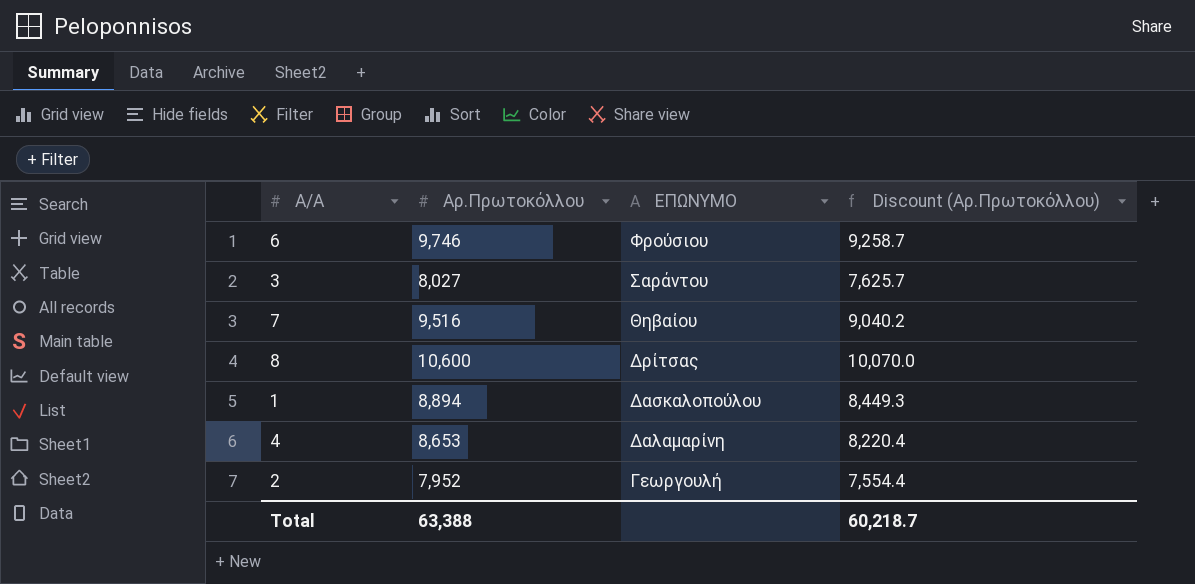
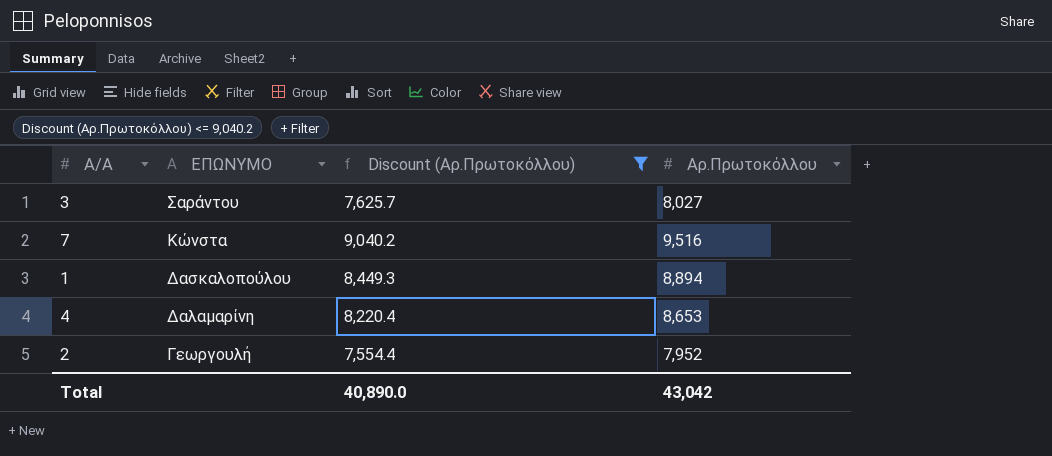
filter: none -> Discount (Αρ.Πρωτοκόλλου) <= 9,040.2
column Αρ.Πρωτοκόλλου | position: 2 -> 4
7 | ΕΠΩΝΥΜΟ: Θηβαίου -> Κώνστα
Total | Discount (Αρ.Πρωτοκόλλου): 60,218.7 -> 40,890.0
Total | Αρ.Πρωτοκόλλου: 63,388 -> 43,042

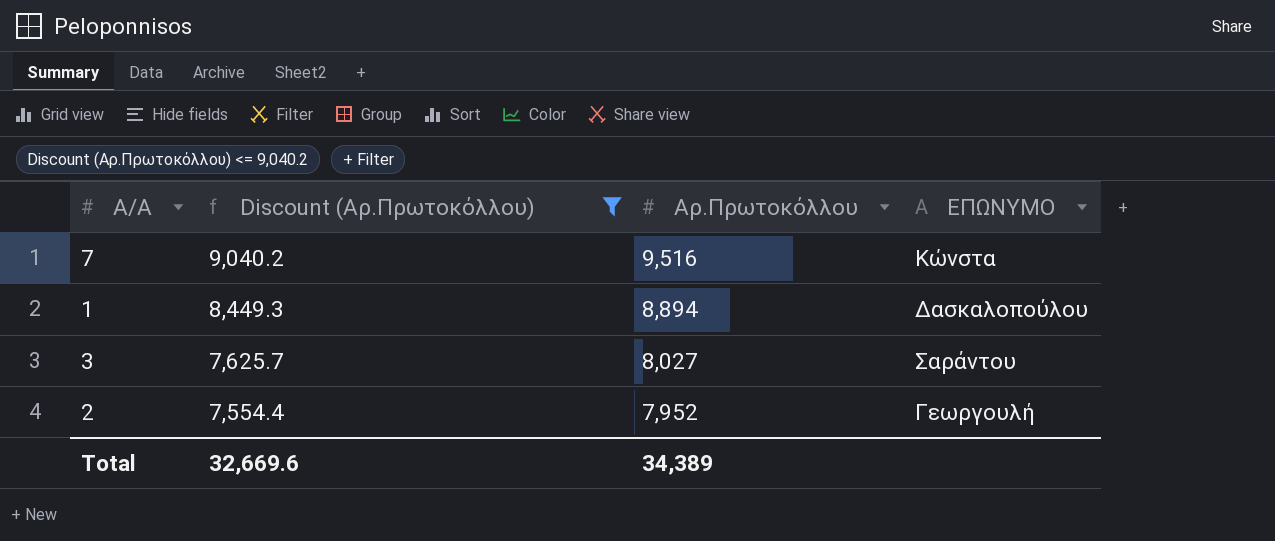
row order: ΕΠΩΝΥΜΟ descending -> Discount (Αρ.Πρωτοκόλλου) descending
column ΕΠΩΝΥΜΟ | position: 2 -> 4
row 4: Δαλαμαρίνη | 8,220.4 | 8,653 -> none
Total | Discount (Αρ.Πρωτοκόλλου): 40,890.0 -> 32,669.6
Total | Αρ.Πρωτοκόλλου: 43,042 -> 34,389

